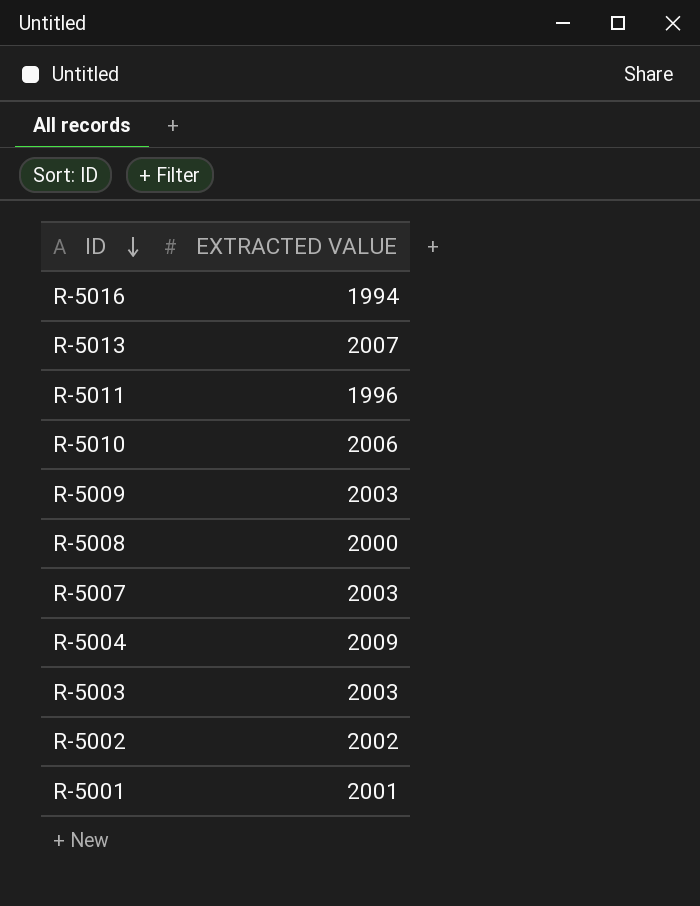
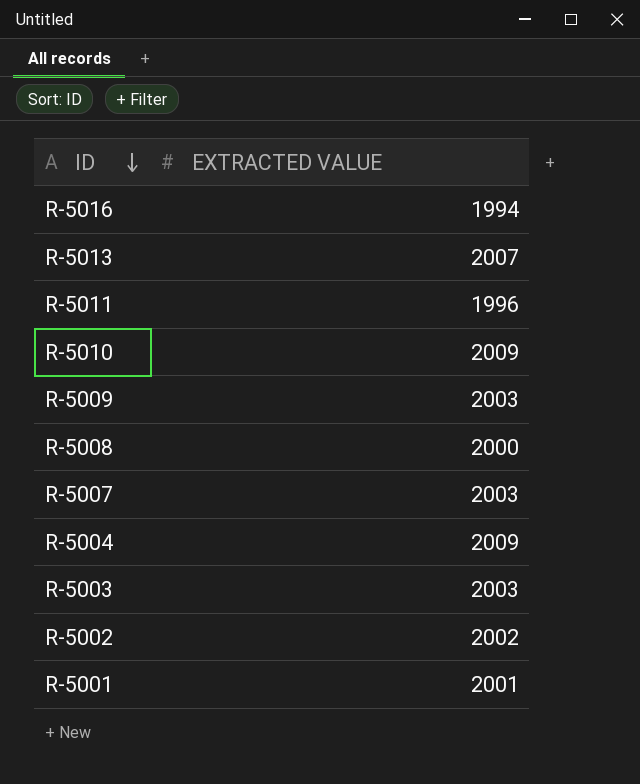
R-5010 | EXTRACTED VALUE: 2006 -> 2009

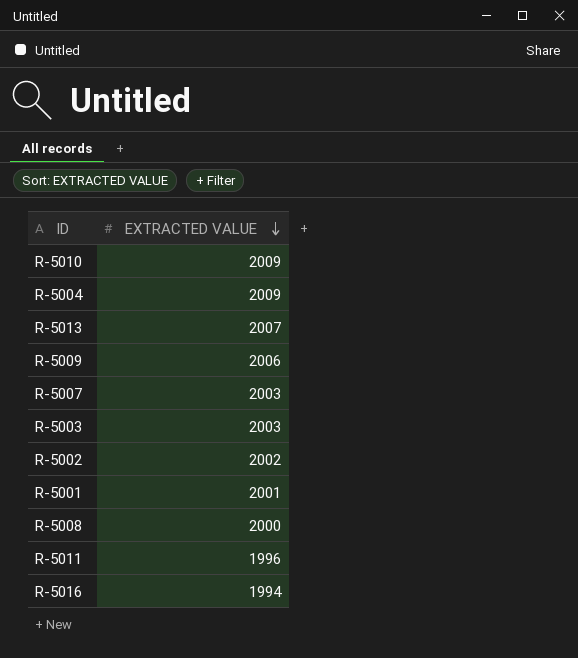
row order: ID descending -> EXTRACTED VALUE descending
R-5009 | EXTRACTED VALUE: 2003 -> 2006

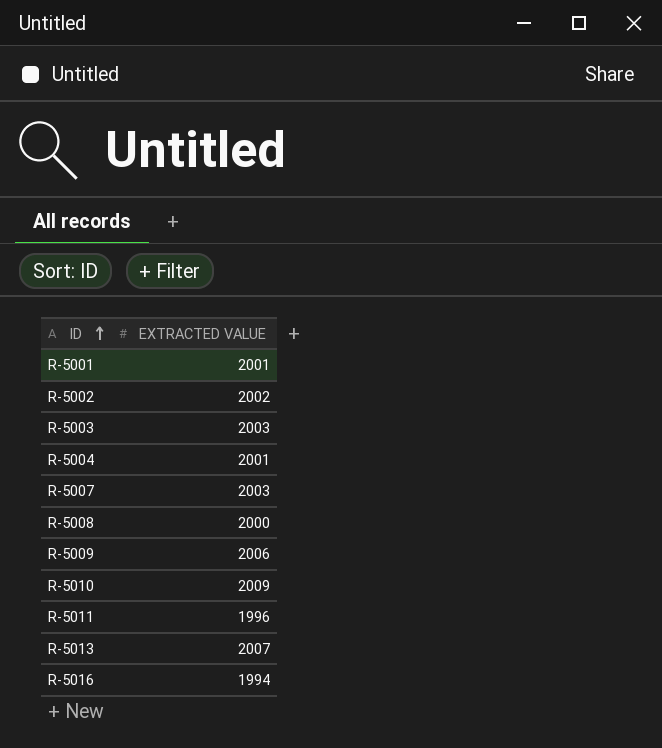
row order: EXTRACTED VALUE descending -> ID ascending
R-5004 | EXTRACTED VALUE: 2009 -> 2001

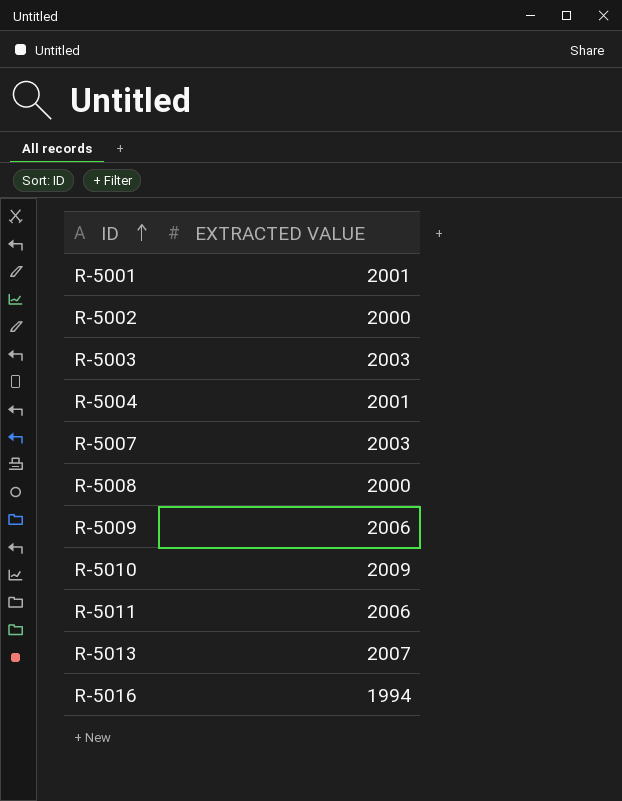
R-5002 | EXTRACTED VALUE: 2002 -> 2000
R-5011 | EXTRACTED VALUE: 1996 -> 2006

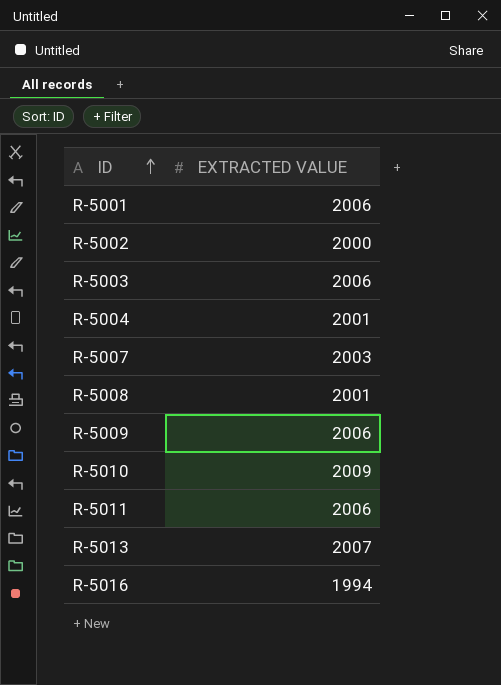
R-5001 | EXTRACTED VALUE: 2001 -> 2006
R-5003 | EXTRACTED VALUE: 2003 -> 2006
R-5008 | EXTRACTED VALUE: 2000 -> 2001

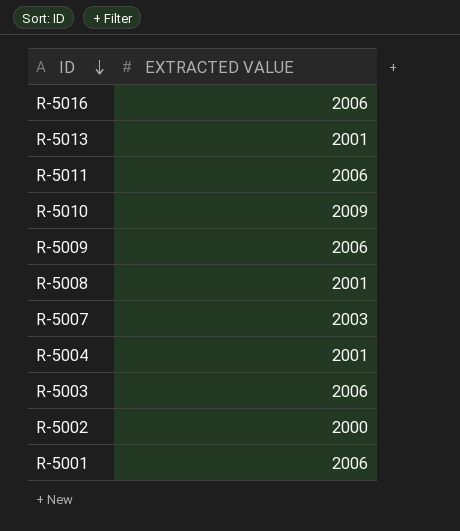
row order: ID ascending -> ID descending
R-5016 | EXTRACTED VALUE: 1994 -> 2006
R-5013 | EXTRACTED VALUE: 2007 -> 2001

